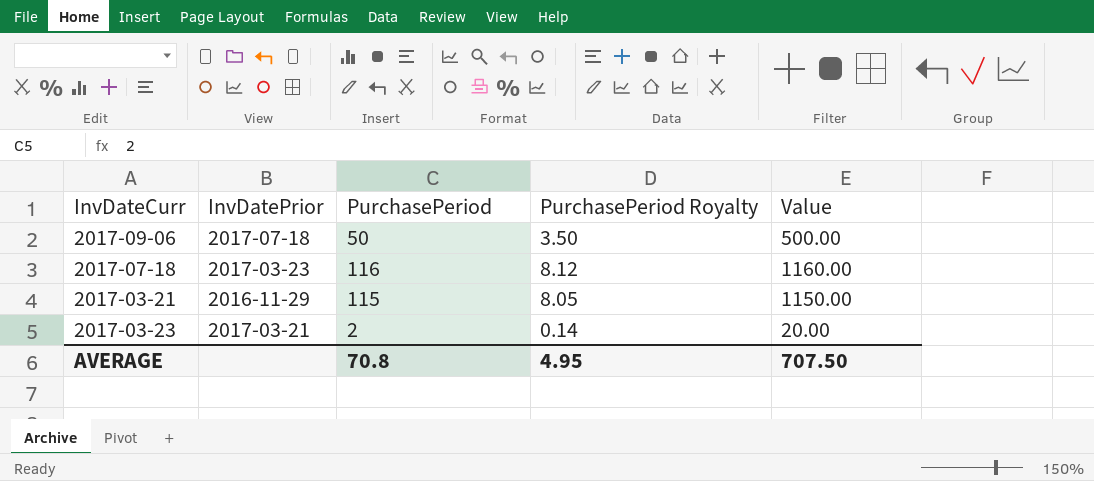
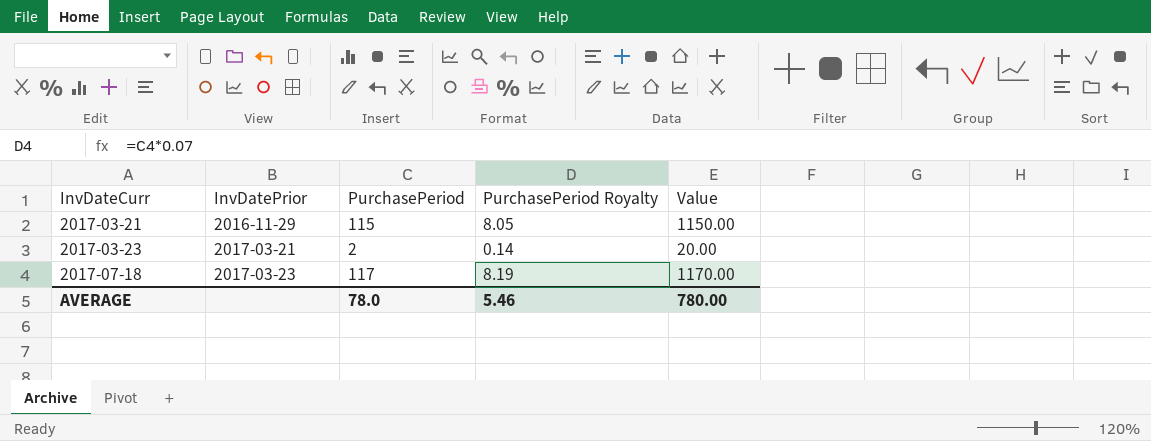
row order: none -> InvDateCurr ascending
row 2017-09-06: 2017-07-18 | 50 | 3.50 | 500.00 -> none
2017-07-18 | PurchasePeriod: 116 -> 117
2017-07-18 | PurchasePeriod Royalty: 8.12 -> 8.19
2017-07-18 | Value: 1160.00 -> 1170.00
AVERAGE | PurchasePeriod: 70.8 -> 78.0
AVERAGE | PurchasePeriod Royalty: 4.95 -> 5.46
AVERAGE | Value: 707.50 -> 780.00

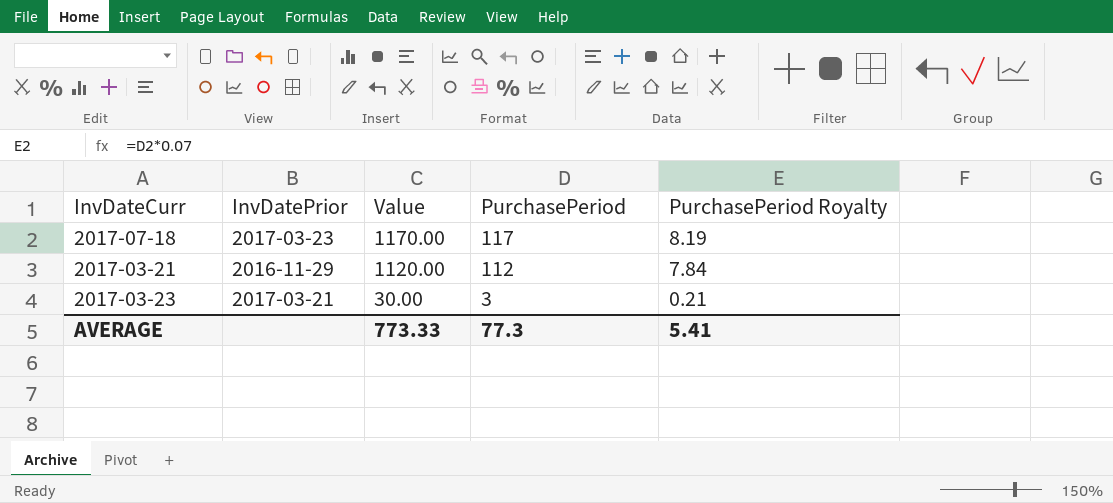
row order: InvDateCurr ascending -> Value descending
column Value | position: 5 -> 3
2017-03-21 | Value: 1150.00 -> 1120.00
2017-03-21 | PurchasePeriod: 115 -> 112
2017-03-21 | PurchasePeriod Royalty: 8.05 -> 7.84
2017-03-23 | Value: 20.00 -> 30.00
2017-03-23 | PurchasePeriod: 2 -> 3
2017-03-23 | PurchasePeriod Royalty: 0.14 -> 0.21
AVERAGE | Value: 780.00 -> 773.33
AVERAGE | PurchasePeriod: 78.0 -> 77.3
AVERAGE | PurchasePeriod Royalty: 5.46 -> 5.41

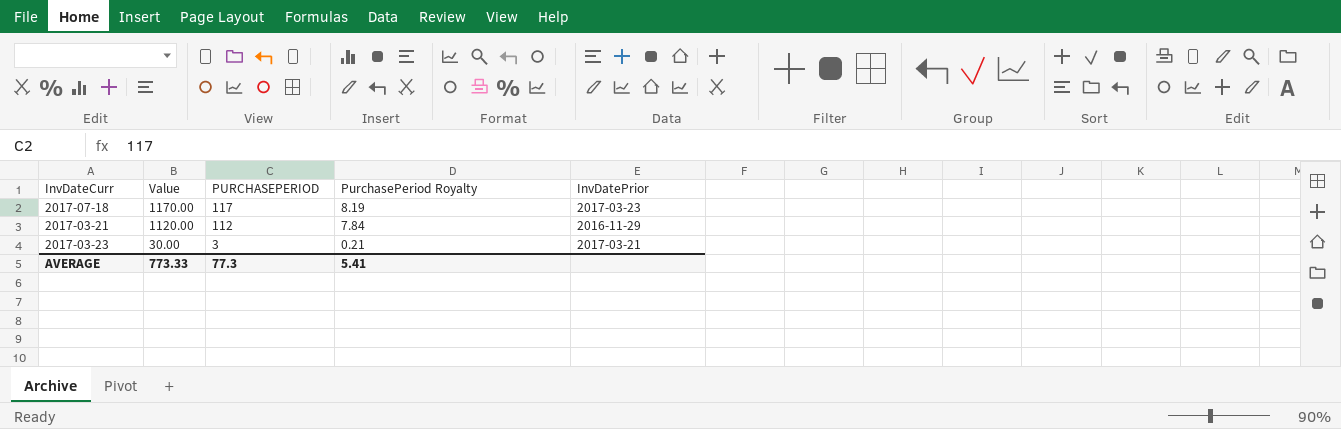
column name: PurchasePeriod -> PURCHASEPERIOD
column InvDatePrior | position: 2 -> 5

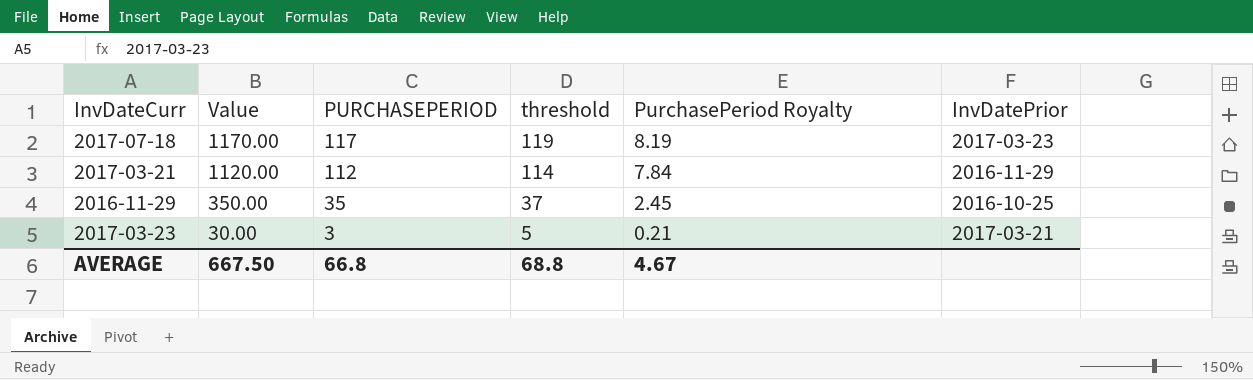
column threshold | formula: none -> [PURCHASEPERIOD] + 2
row 2016-11-29: none -> 350.00 | 35 | 37 | 2.45 | 2016-10-25
AVERAGE | Value: 773.33 -> 667.50
AVERAGE | PURCHASEPERIOD: 77.3 -> 66.8
AVERAGE | PurchasePeriod Royalty: 5.41 -> 4.67

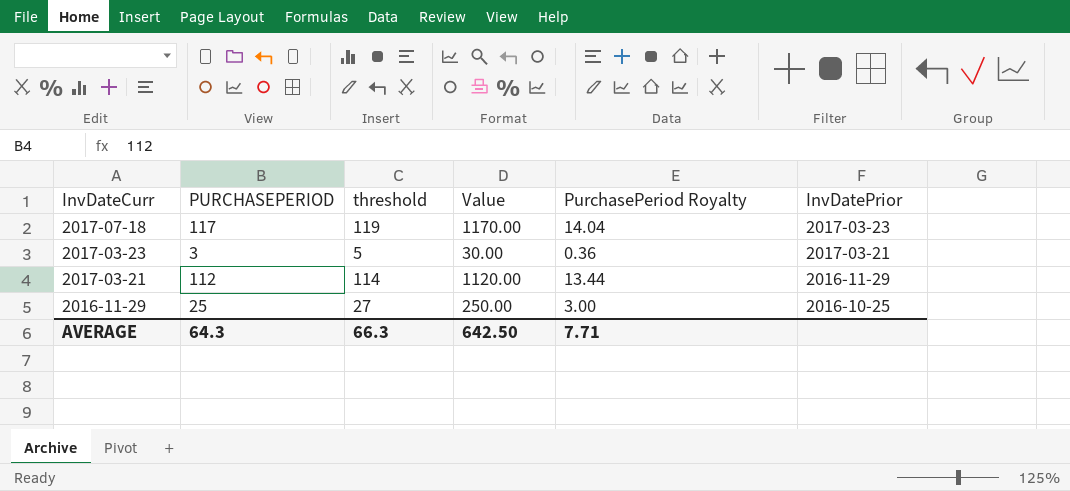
row order: Value descending -> InvDateCurr descending
column Value | position: 2 -> 4
column PurchasePeriod Royalty | formula: [PURCHASEPERIOD] * 0.07 -> [PURCHASEPERIOD] * 0.12
2016-11-29 | PURCHASEPERIOD: 35 -> 25
2016-11-29 | threshold: 37 -> 27
2016-11-29 | Value: 350.00 -> 250.00
AVERAGE | PURCHASEPERIOD: 66.8 -> 64.3
AVERAGE | threshold: 68.8 -> 66.3
AVERAGE | Value: 667.50 -> 642.50
AVERAGE | PurchasePeriod Royalty: 4.67 -> 7.71

